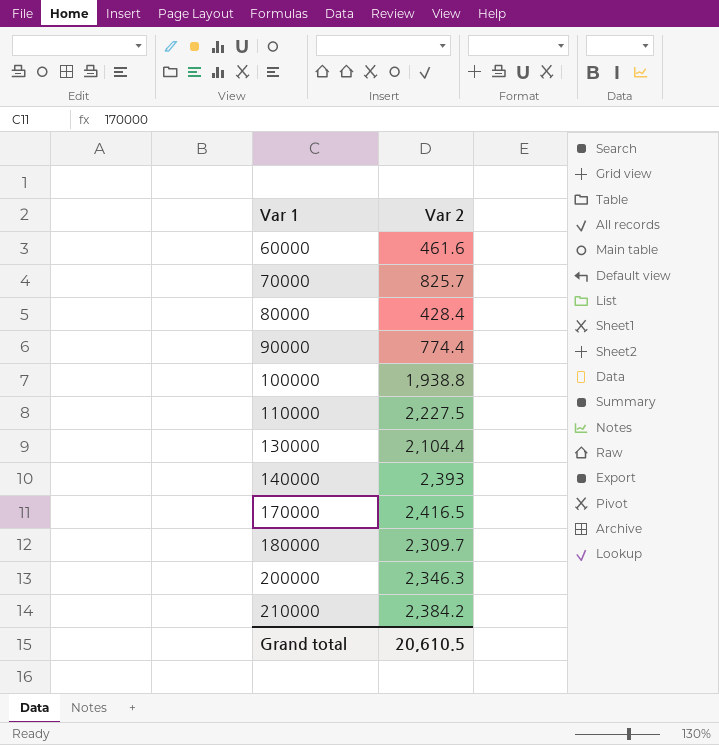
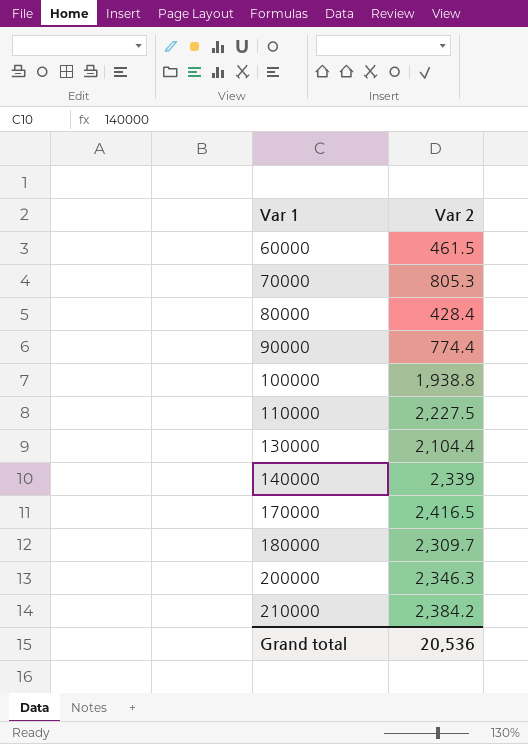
60000 | Var 2: 461.6 -> 461.5
70000 | Var 2: 825.7 -> 805.3
140000 | Var 2: 2,393 -> 2,339
Grand total | Var 2: 20,610.5 -> 20,536

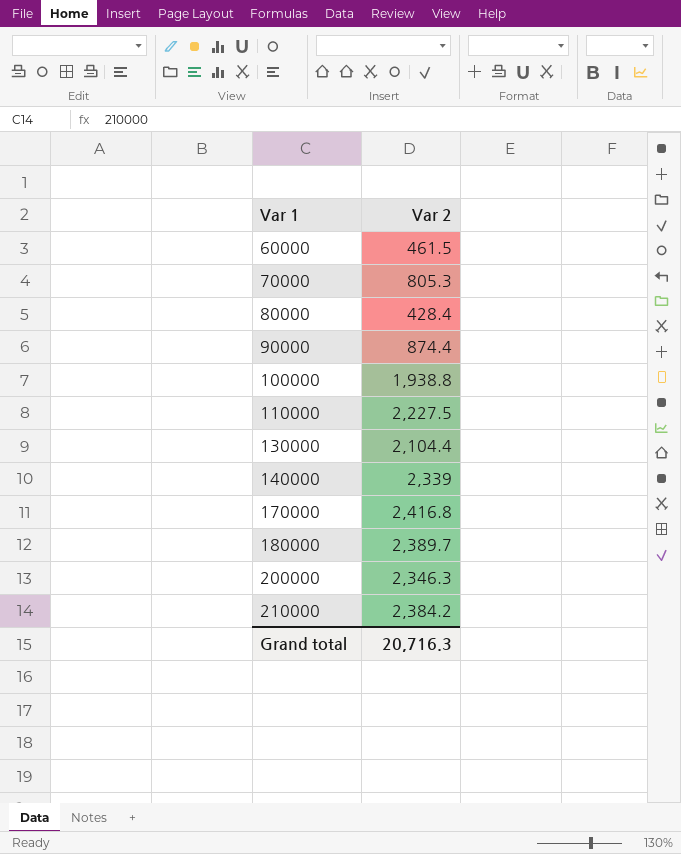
90000 | Var 2: 774.4 -> 874.4
170000 | Var 2: 2,416.5 -> 2,416.8
180000 | Var 2: 2,309.7 -> 2,389.7
Grand total | Var 2: 20,536 -> 20,716.3

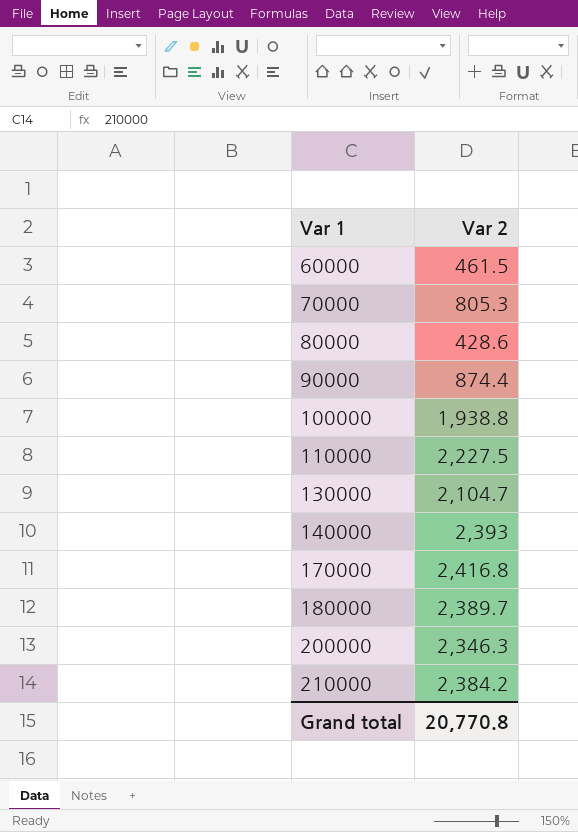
80000 | Var 2: 428.4 -> 428.6
130000 | Var 2: 2,104.4 -> 2,104.7
140000 | Var 2: 2,339 -> 2,393
Grand total | Var 2: 20,716.3 -> 20,770.8

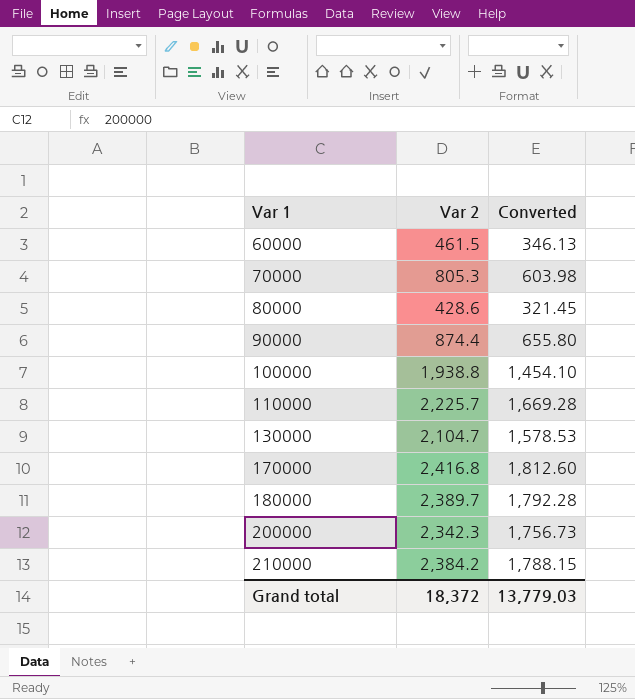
column Converted | formula: none -> [Var 2] * 0.75
row 140000: 2,393 -> none
110000 | Var 2: 2,227.5 -> 2,225.7
200000 | Var 2: 2,346.3 -> 2,342.3
Grand total | Var 2: 20,770.8 -> 18,372

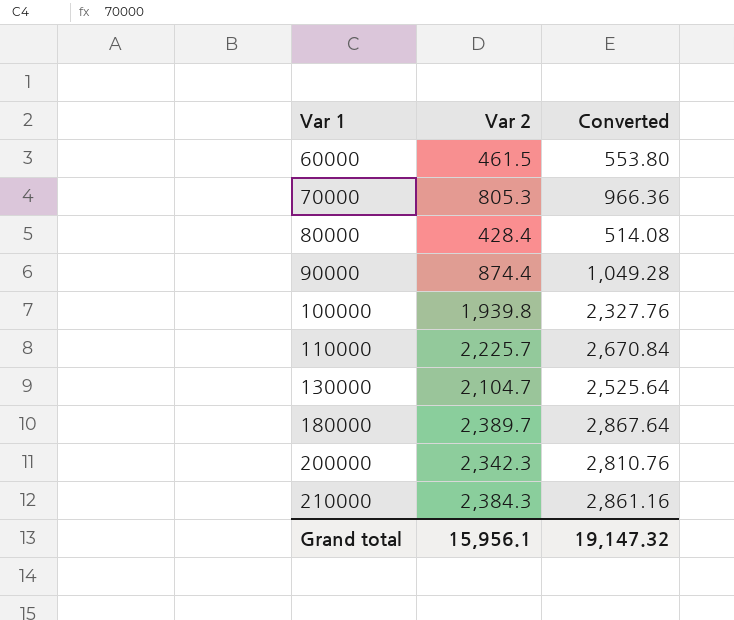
column Converted | formula: [Var 2] * 0.75 -> [Var 2] * 1.2
row 170000: 2,416.8 | 1,812.60 -> none
80000 | Var 2: 428.6 -> 428.4
100000 | Var 2: 1,938.8 -> 1,939.8
210000 | Var 2: 2,384.2 -> 2,384.3
Grand total | Var 2: 18,372 -> 15,956.1
Grand total | Converted: 13,779.03 -> 19,147.32

